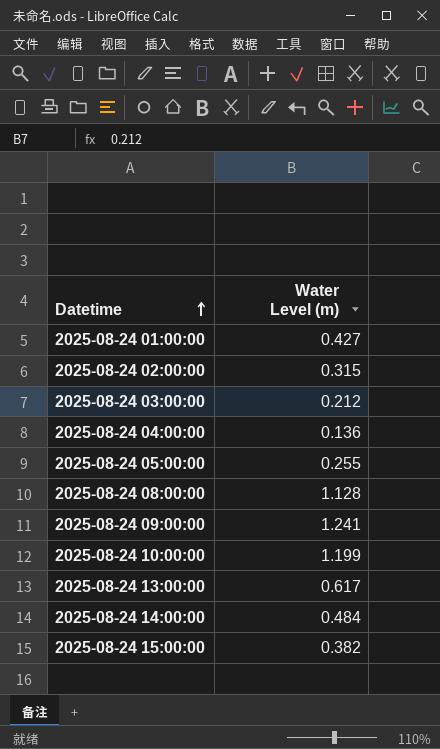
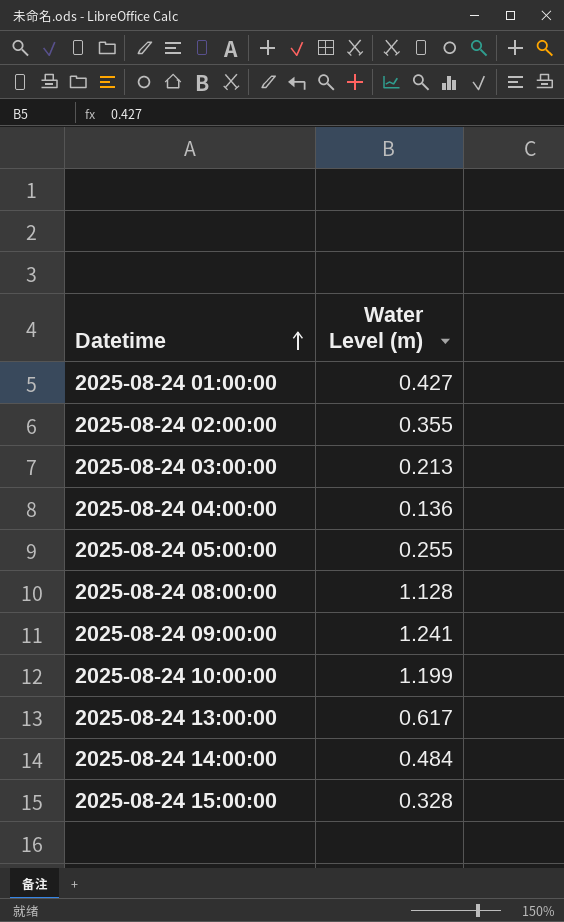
2025-08-24 02:00:00 | Water Level (m): 0.315 -> 0.355
2025-08-24 03:00:00 | Water Level (m): 0.212 -> 0.213
2025-08-24 15:00:00 | Water Level (m): 0.382 -> 0.328

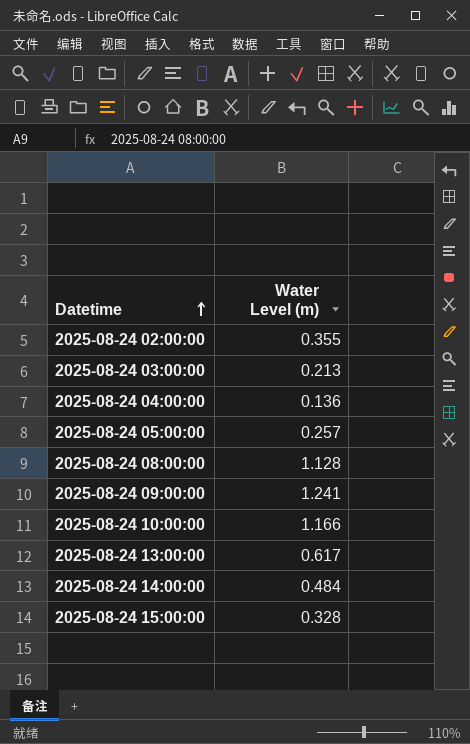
row 2025-08-24 01:00:00: 0.427 -> none
2025-08-24 05:00:00 | Water Level (m): 0.255 -> 0.257
2025-08-24 10:00:00 | Water Level (m): 1.199 -> 1.166

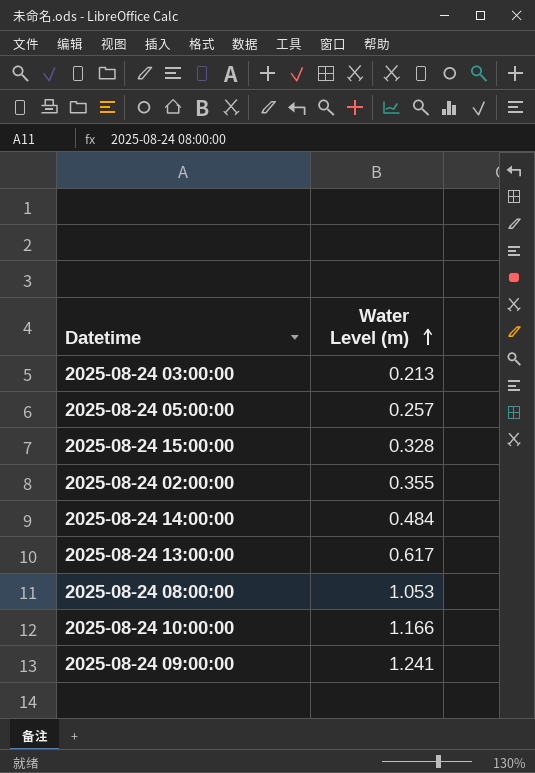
row order: Datetime ascending -> Water Level (m) ascending
row 2025-08-24 04:00:00: 0.136 -> none
2025-08-24 08:00:00 | Water Level (m): 1.128 -> 1.053

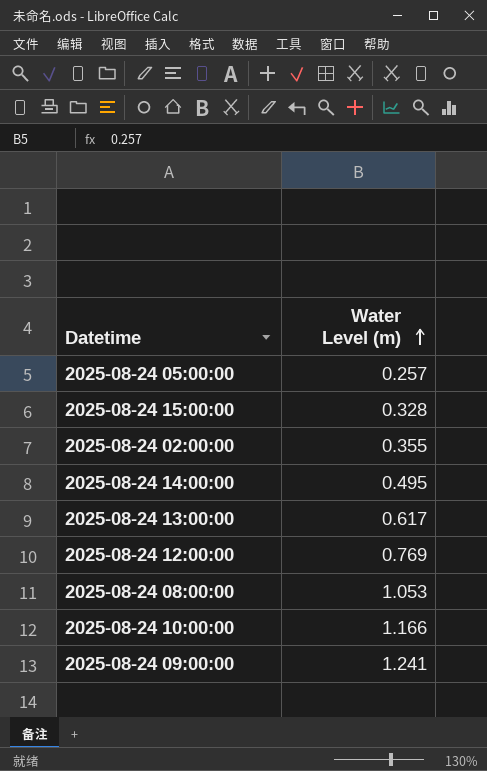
row 2025-08-24 03:00:00: 0.213 -> none
2025-08-24 14:00:00 | Water Level (m): 0.484 -> 0.495
row 2025-08-24 12:00:00: none -> 0.769

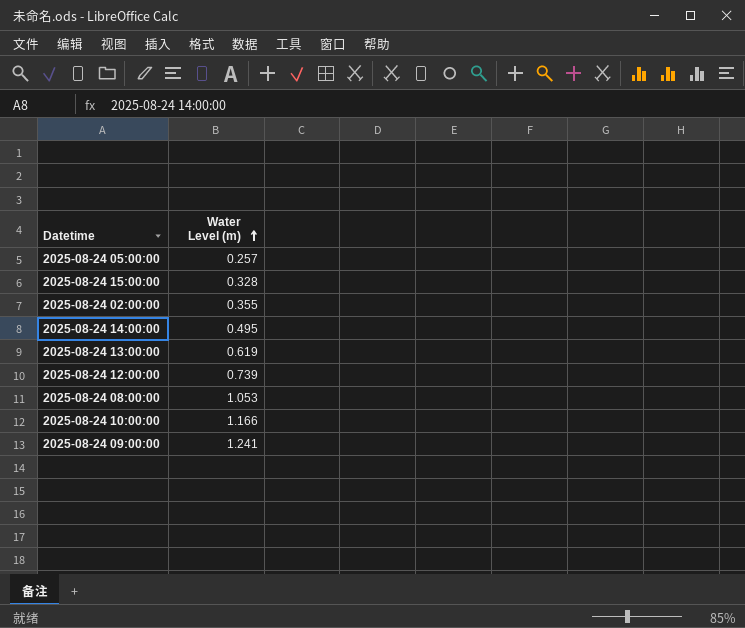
2025-08-24 13:00:00 | Water Level (m): 0.617 -> 0.619
2025-08-24 12:00:00 | Water Level (m): 0.769 -> 0.739

